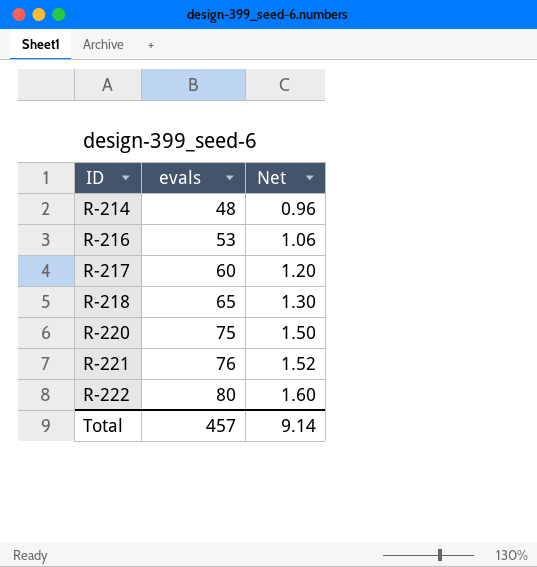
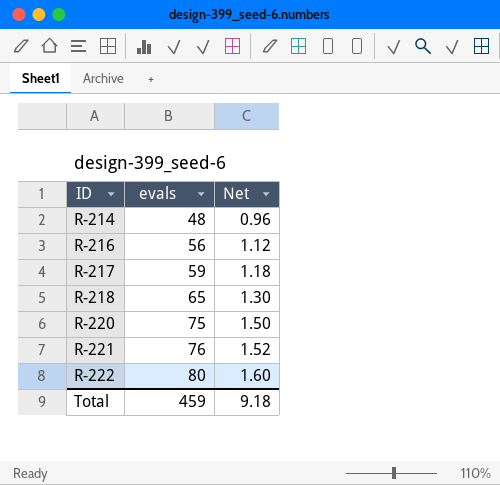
R-216 | evals: 53 -> 56
R-216 | Net: 1.06 -> 1.12
R-217 | evals: 60 -> 59
R-217 | Net: 1.20 -> 1.18
Total | evals: 457 -> 459
Total | Net: 9.14 -> 9.18

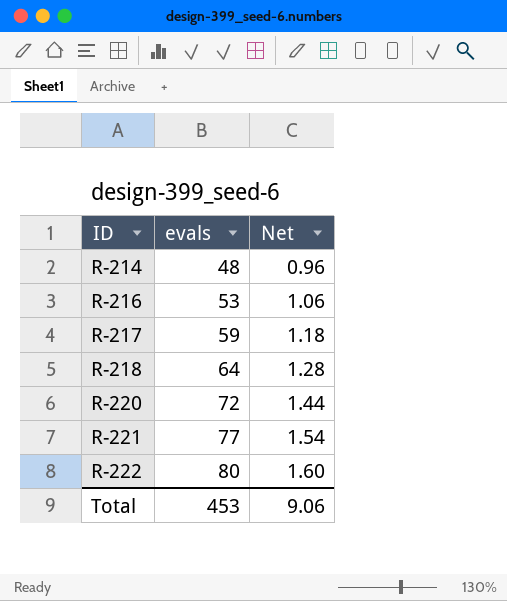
R-216 | evals: 56 -> 53
R-216 | Net: 1.12 -> 1.06
R-218 | evals: 65 -> 64
R-218 | Net: 1.30 -> 1.28
R-220 | evals: 75 -> 72
R-220 | Net: 1.50 -> 1.44
R-221 | evals: 76 -> 77
R-221 | Net: 1.52 -> 1.54
Total | evals: 459 -> 453
Total | Net: 9.18 -> 9.06

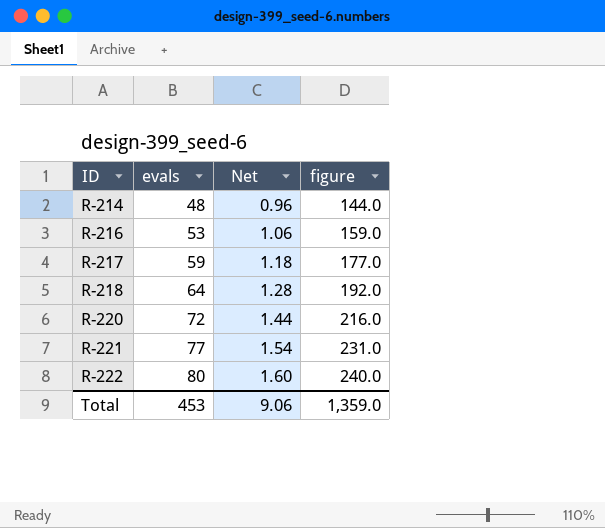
column figure | formula: none -> [evals] * 3

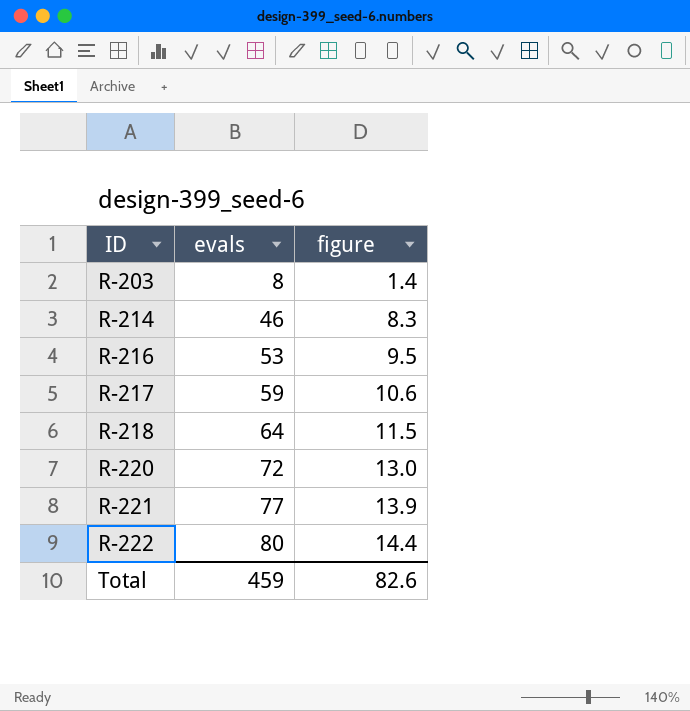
column Net | formula: [evals] * 0.02 -> none
column figure | formula: [evals] * 3 -> [evals] * 0.18
row R-203: none -> 8 | 1.4
R-214 | evals: 48 -> 46
Total | evals: 453 -> 459
Total | figure: 1,359.0 -> 82.6

